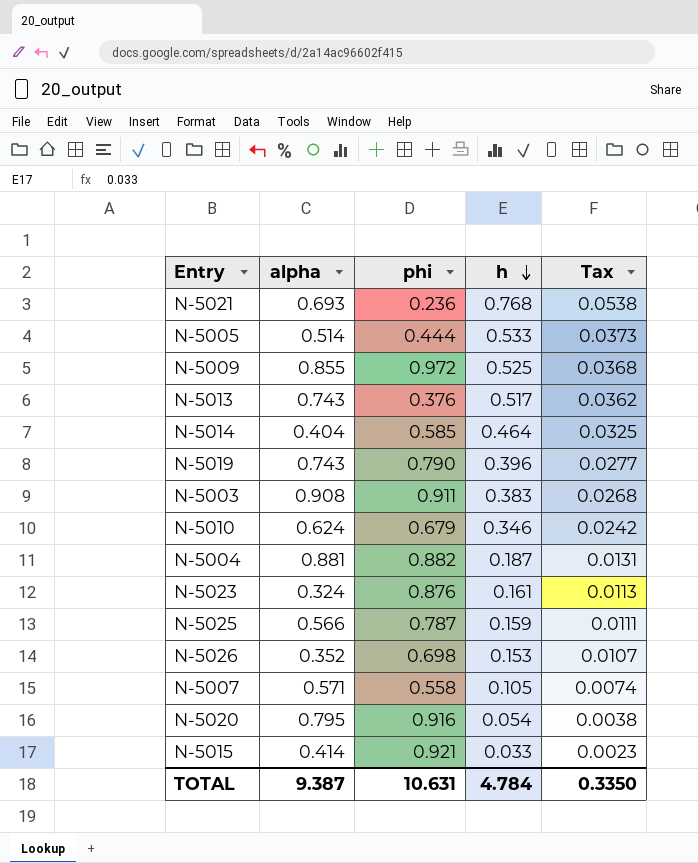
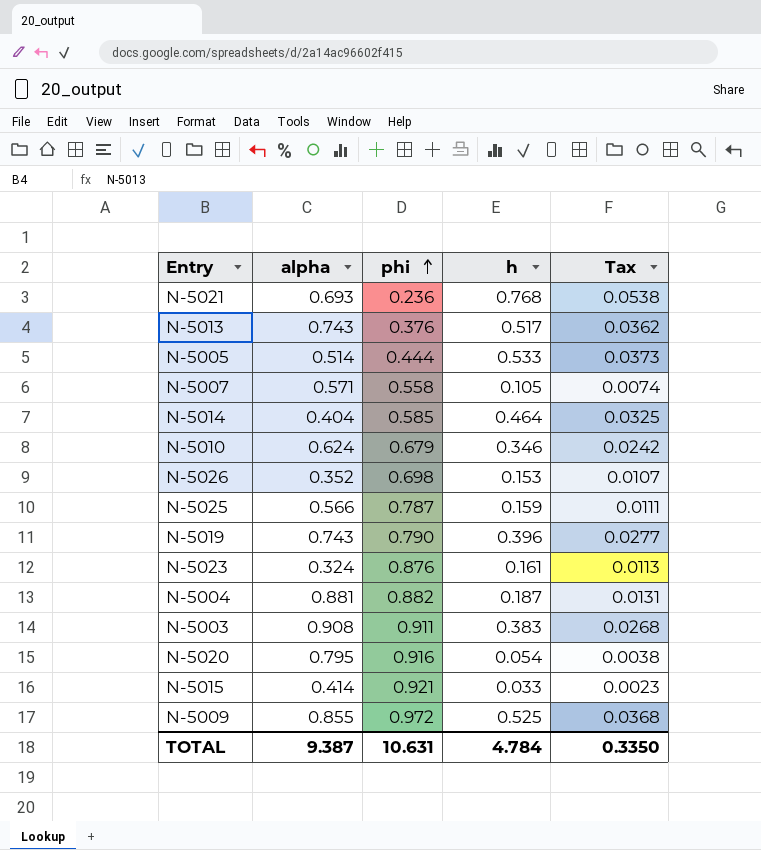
row order: h descending -> phi ascending

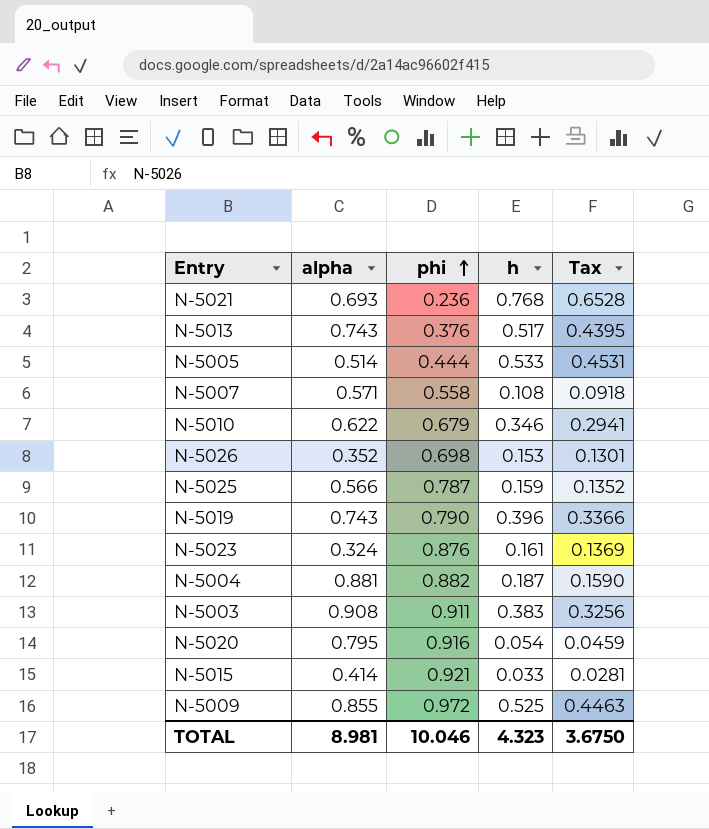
column Tax | formula: [h] * 0.07 -> [h] * 0.85
row N-5014: 0.404 | 0.585 | 0.464 | 0.0325 -> none
N-5007 | h: 0.105 -> 0.108
N-5010 | alpha: 0.624 -> 0.622
TOTAL | alpha: 9.387 -> 8.981
TOTAL | phi: 10.631 -> 10.046
TOTAL | h: 4.784 -> 4.323
TOTAL | Tax: 0.3350 -> 3.6750

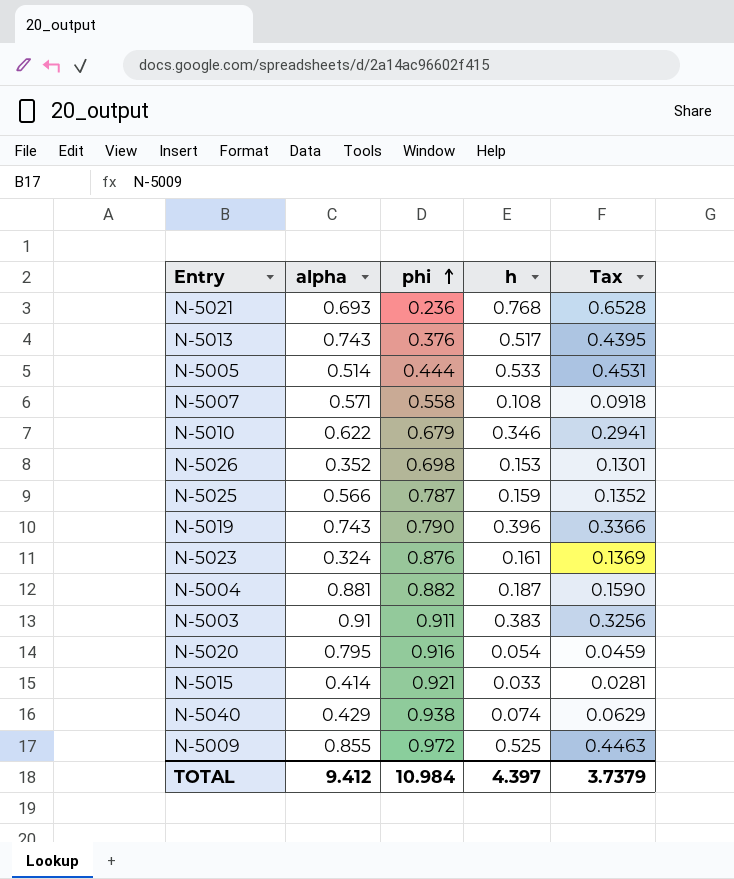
N-5003 | alpha: 0.908 -> 0.91
row N-5040: none -> 0.429 | 0.938 | 0.074 | 0.0629
TOTAL | alpha: 8.981 -> 9.412
TOTAL | phi: 10.046 -> 10.984
TOTAL | h: 4.323 -> 4.397
TOTAL | Tax: 3.6750 -> 3.7379

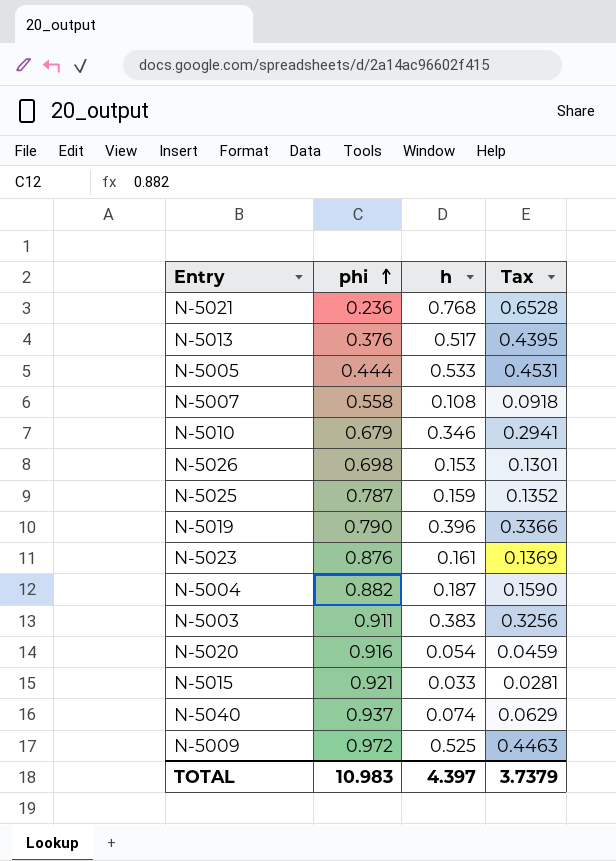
column alpha | position: 2 -> none
N-5040 | phi: 0.938 -> 0.937
TOTAL | phi: 10.984 -> 10.983

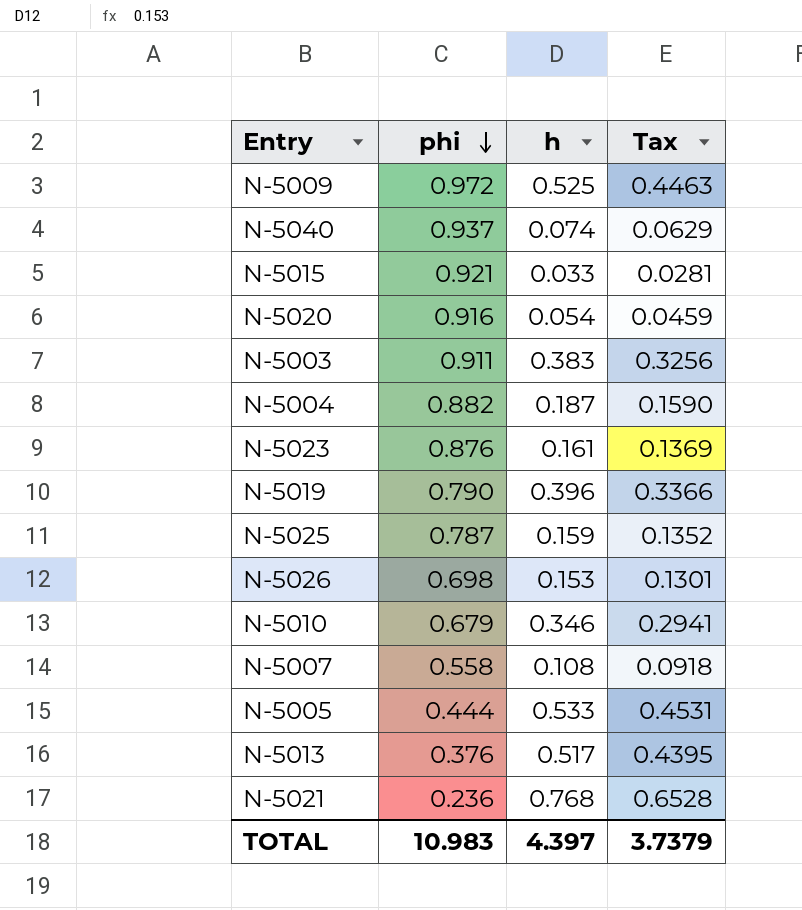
row order: phi ascending -> phi descending

